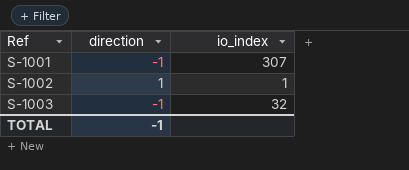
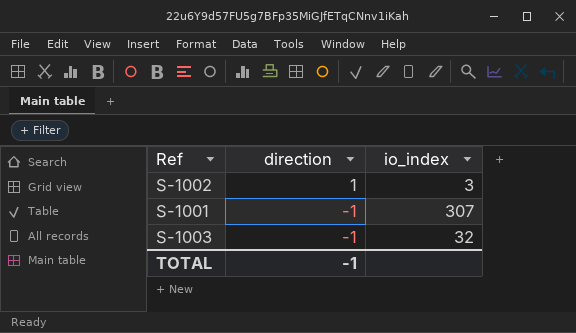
row order: Ref ascending -> direction descending
S-1002 | io_index: 1 -> 3

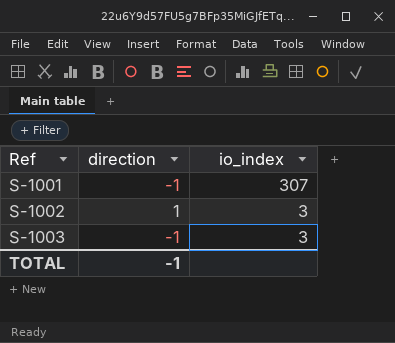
row order: direction descending -> Ref ascending
S-1003 | io_index: 32 -> 3

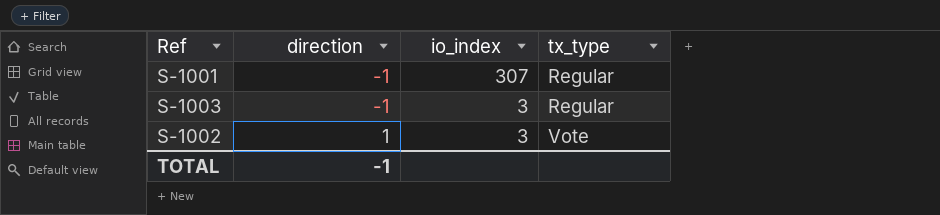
row order: Ref ascending -> direction ascending
column tx_type | position: none -> 4

